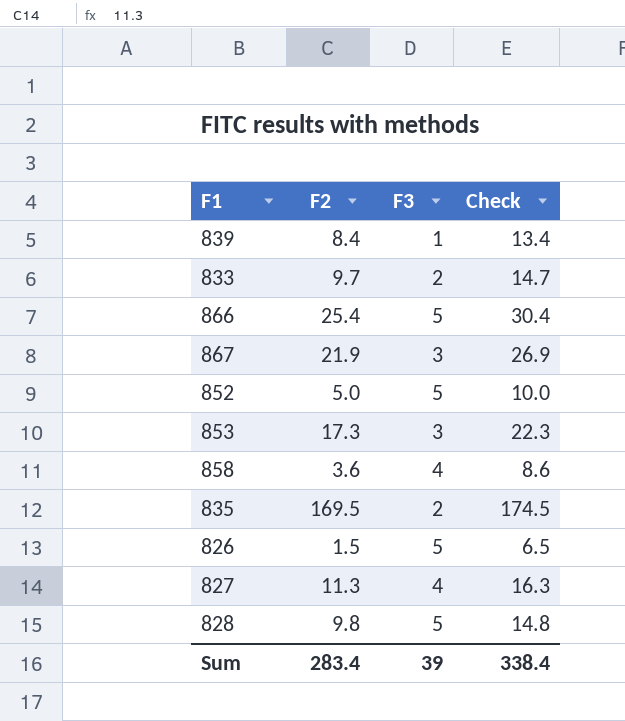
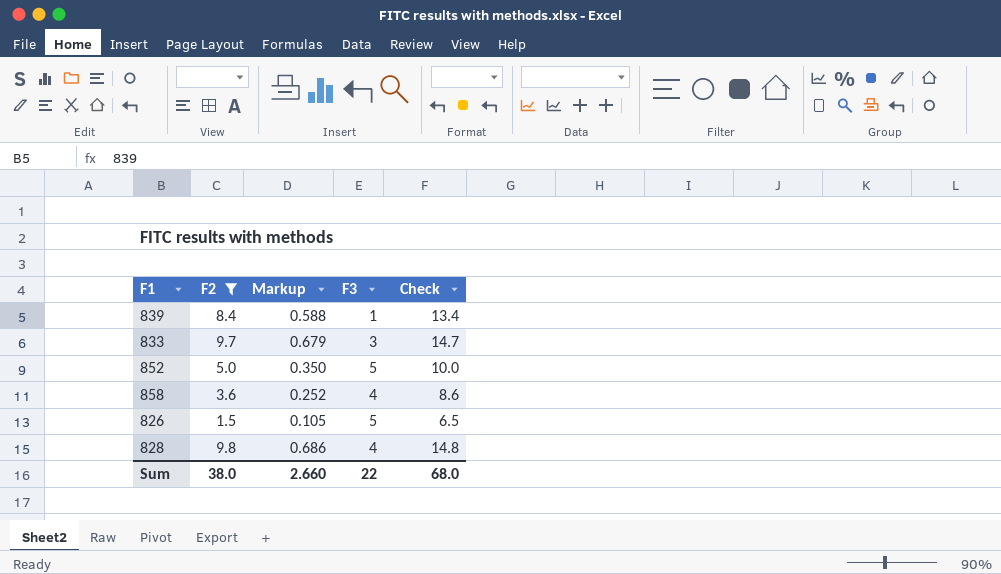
filter: none -> F2 <= 9.8
column Markup | formula: none -> [F2] * 0.07
833 | F3: 2 -> 3
828 | F3: 5 -> 4
Sum | F2: 283.4 -> 38.0
Sum | F3: 39 -> 22
Sum | Check: 338.4 -> 68.0

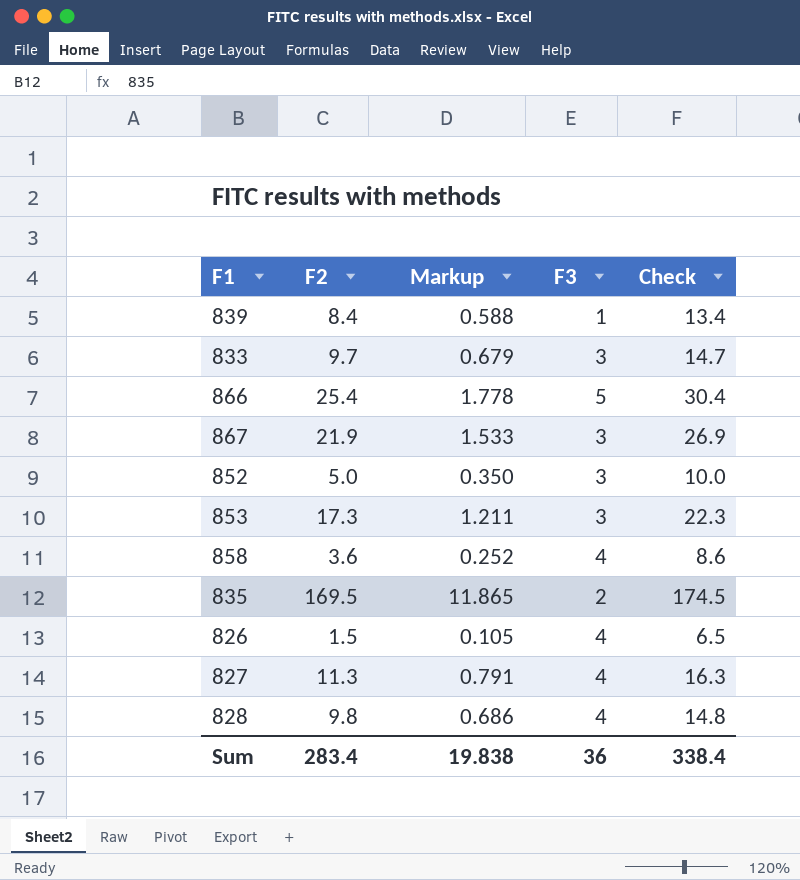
filter: F2 <= 9.8 -> none
852 | F3: 5 -> 3
826 | F3: 5 -> 4
Sum | F2: 38.0 -> 283.4
Sum | Markup: 2.660 -> 19.838
Sum | F3: 22 -> 36
Sum | Check: 68.0 -> 338.4

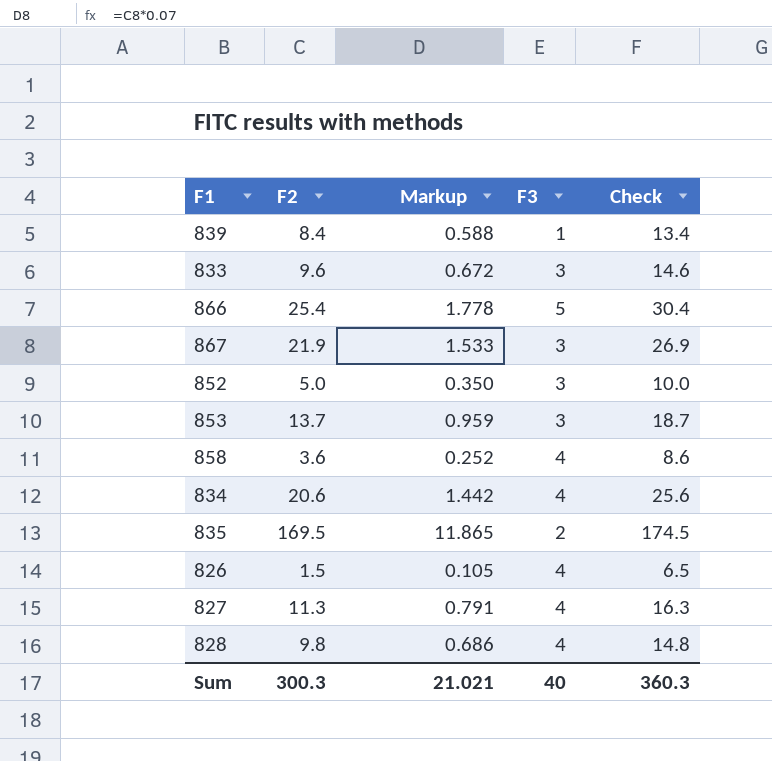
833 | F2: 9.7 -> 9.6
833 | Markup: 0.679 -> 0.672
833 | Check: 14.7 -> 14.6
853 | F2: 17.3 -> 13.7
853 | Markup: 1.211 -> 0.959
853 | Check: 22.3 -> 18.7
row 834: none -> 20.6 | 1.442 | 4 | 25.6
Sum | F2: 283.4 -> 300.3
Sum | Markup: 19.838 -> 21.021
Sum | F3: 36 -> 40
Sum | Check: 338.4 -> 360.3

